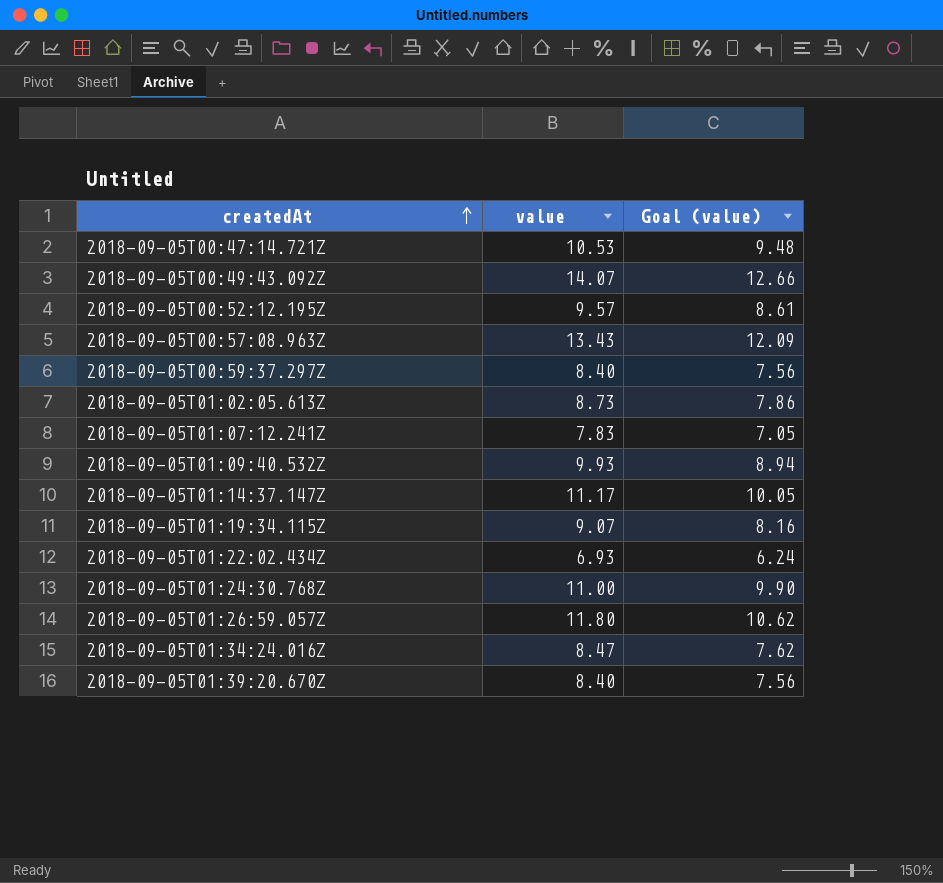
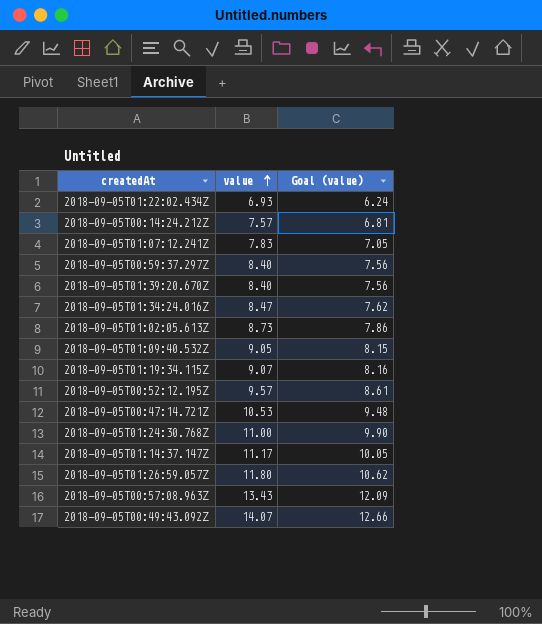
row order: createdAt ascending -> value ascending
row 2018-09-05T00:14:24.212Z: none -> 7.57 | 6.81
2018-09-05T01:09:40.532Z | value: 9.93 -> 9.05
2018-09-05T01:09:40.532Z | Goal (value): 8.94 -> 8.15

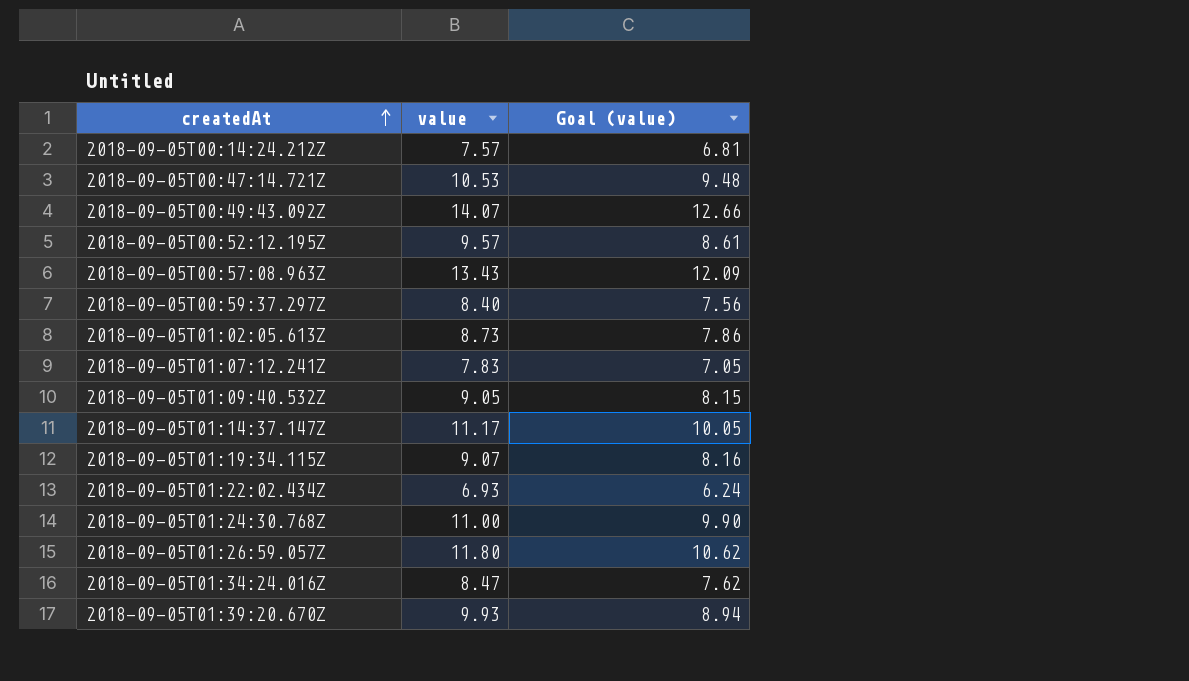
row order: value ascending -> createdAt ascending
2018-09-05T01:39:20.670Z | value: 8.40 -> 9.93
2018-09-05T01:39:20.670Z | Goal (value): 7.56 -> 8.94

